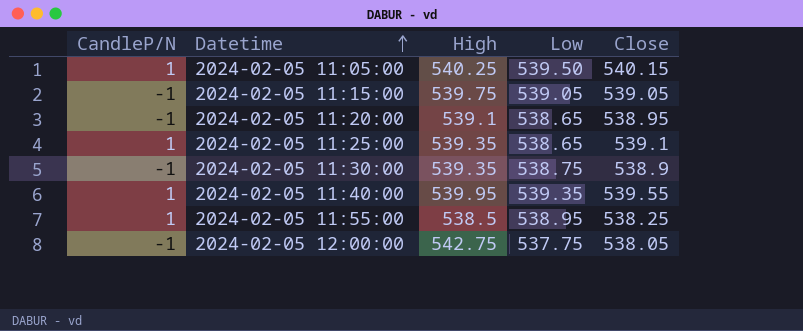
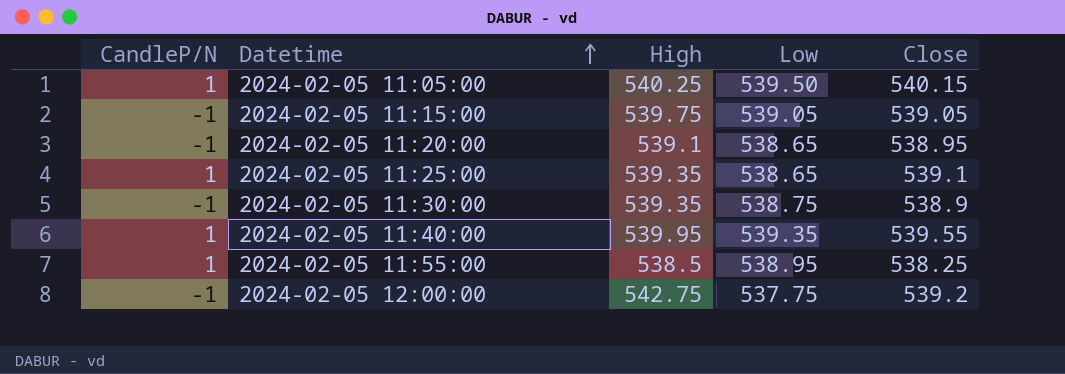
2024-02-05 12:00:00 | Close: 538.05 -> 539.2

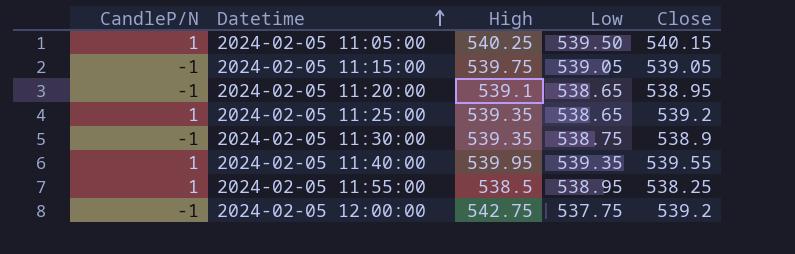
2024-02-05 11:25:00 | Close: 539.1 -> 539.2

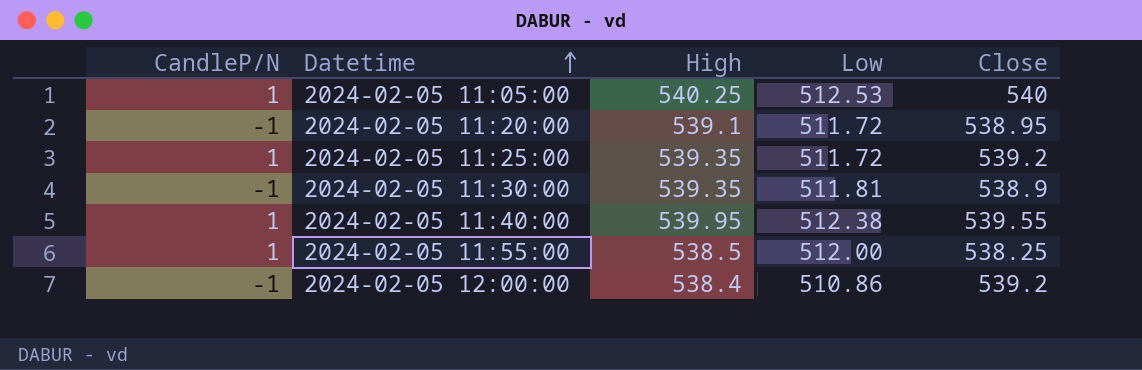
row 2024-02-05 11:15:00: -1 | 539.75 | 539.05 | 539.05 -> none
2024-02-05 11:05:00 | Low: 539.50 -> 512.53
2024-02-05 11:05:00 | Close: 540.15 -> 540
2024-02-05 11:20:00 | Low: 538.65 -> 511.72
2024-02-05 11:25:00 | Low: 538.65 -> 511.72
2024-02-05 11:30:00 | Low: 538.75 -> 511.81
2024-02-05 11:40:00 | Low: 539.35 -> 512.38
2024-02-05 11:55:00 | Low: 538.95 -> 512.00
2024-02-05 12:00:00 | High: 542.75 -> 538.4
2024-02-05 12:00:00 | Low: 537.75 -> 510.86

